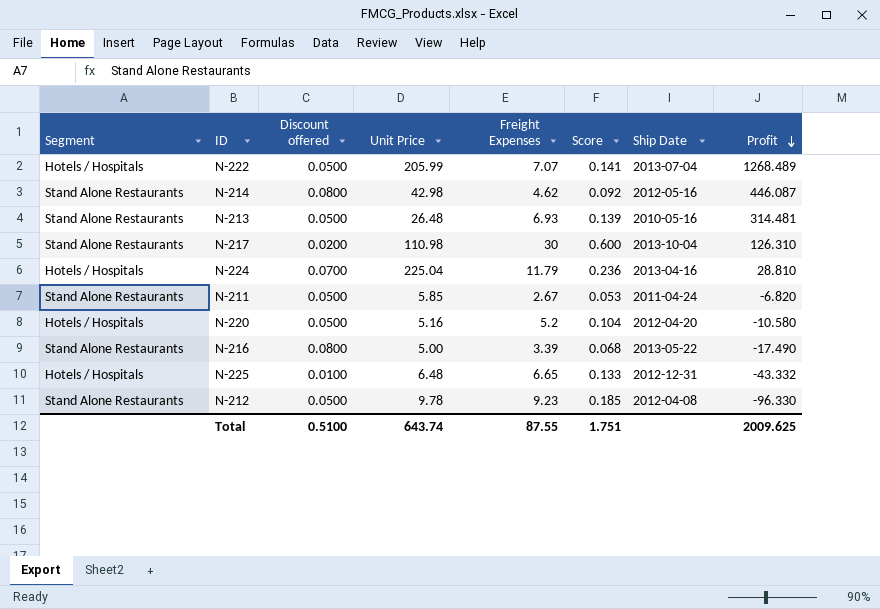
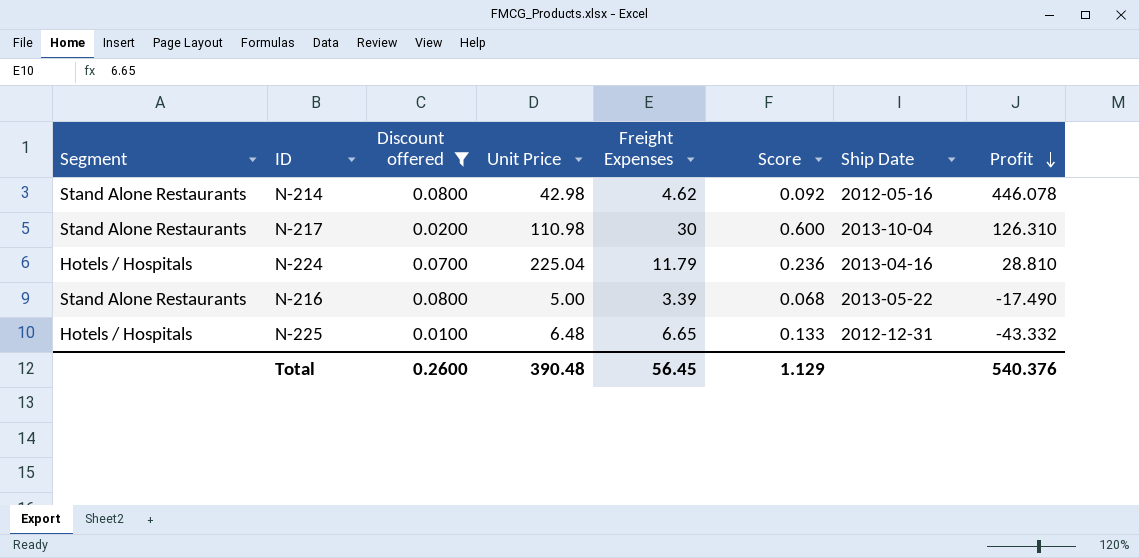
filter: none -> Discount offered != 0.0500
N-214 | Profit: 446.087 -> 446.078
Total | Discount offered: 0.5100 -> 0.2600
Total | Unit Price: 643.74 -> 390.48
Total | Freight Expenses: 87.55 -> 56.45
Total | Score: 1.751 -> 1.129
Total | Profit: 2009.625 -> 540.376

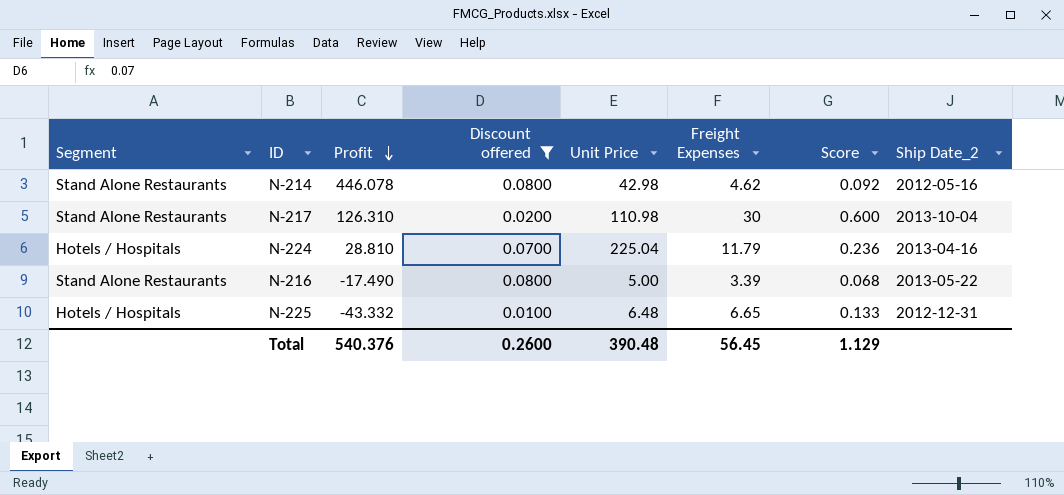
column Profit | position: 8 -> 3
column name: Ship Date -> Ship Date_2

